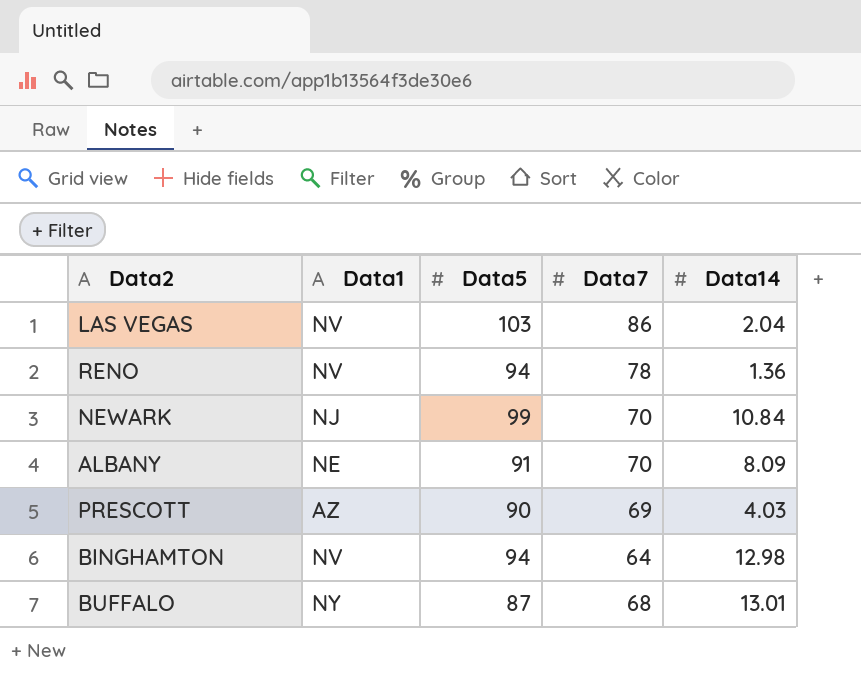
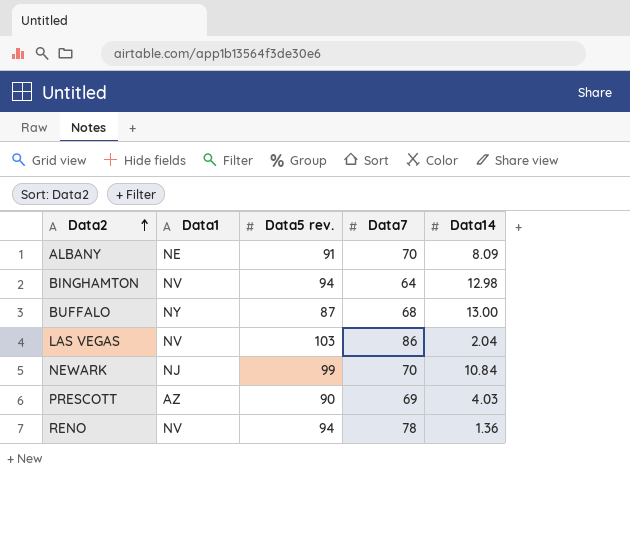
row order: none -> Data2 ascending
column name: Data5 -> Data5 rev.
BUFFALO | Data14: 13.01 -> 13.00

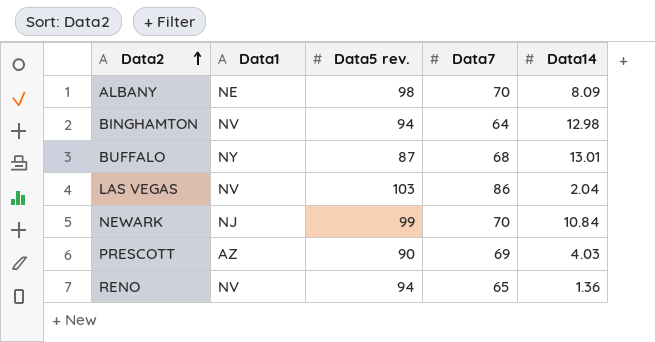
ALBANY | Data5 rev.: 91 -> 98
BUFFALO | Data14: 13.00 -> 13.01
RENO | Data7: 78 -> 65

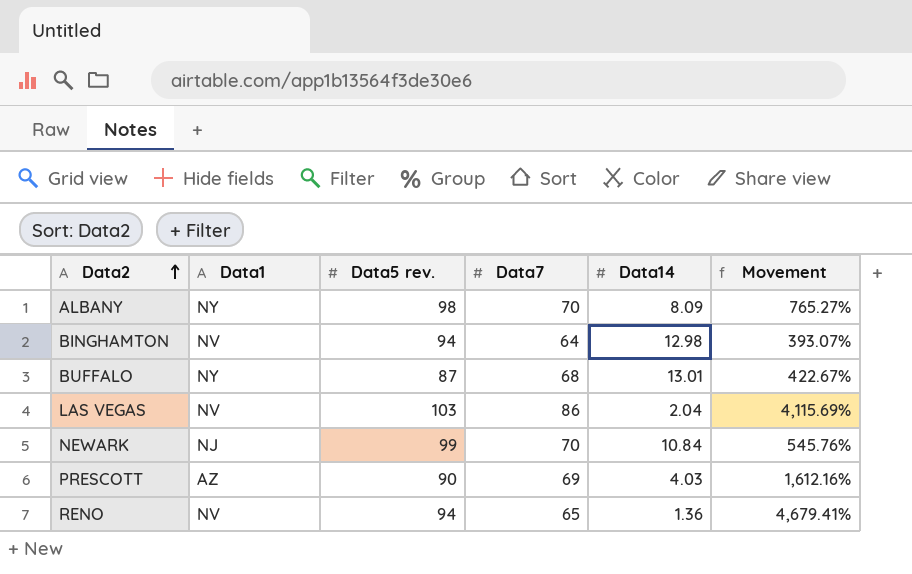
column Movement | formula: none -> ([Data7] - [Data14]) / [Data14]
ALBANY | Data1: NE -> NY

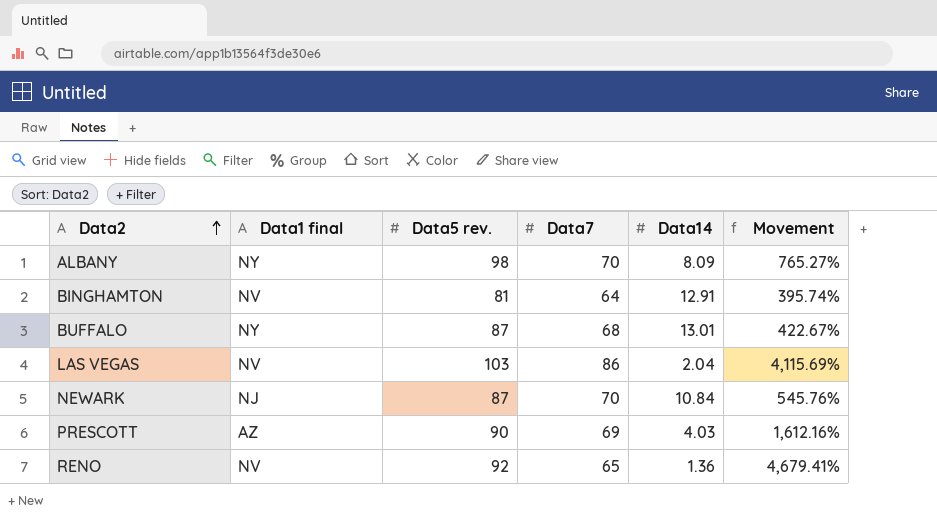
column name: Data1 -> Data1 final
BINGHAMTON | Data5 rev.: 94 -> 81
BINGHAMTON | Data14: 12.98 -> 12.91
BINGHAMTON | Movement: 393.07% -> 395.74%
NEWARK | Data5 rev.: 99 -> 87
RENO | Data5 rev.: 94 -> 92

